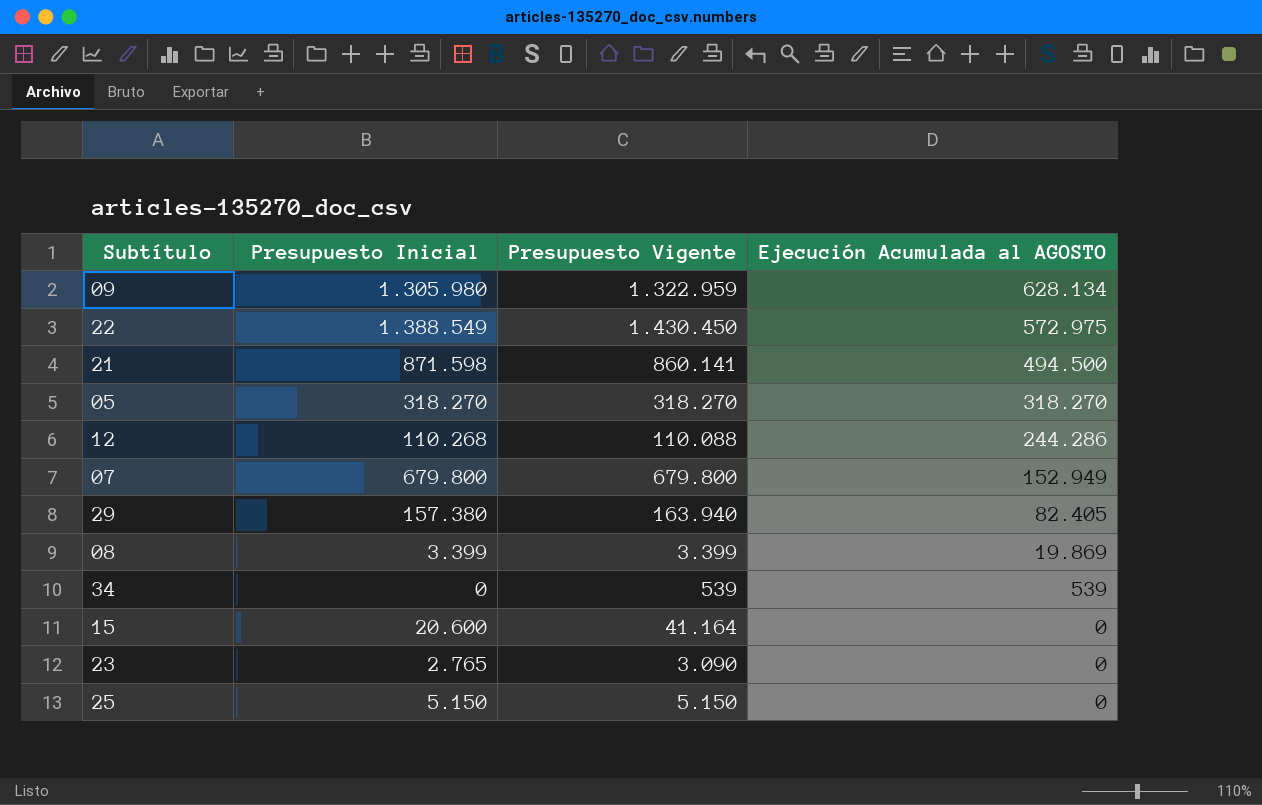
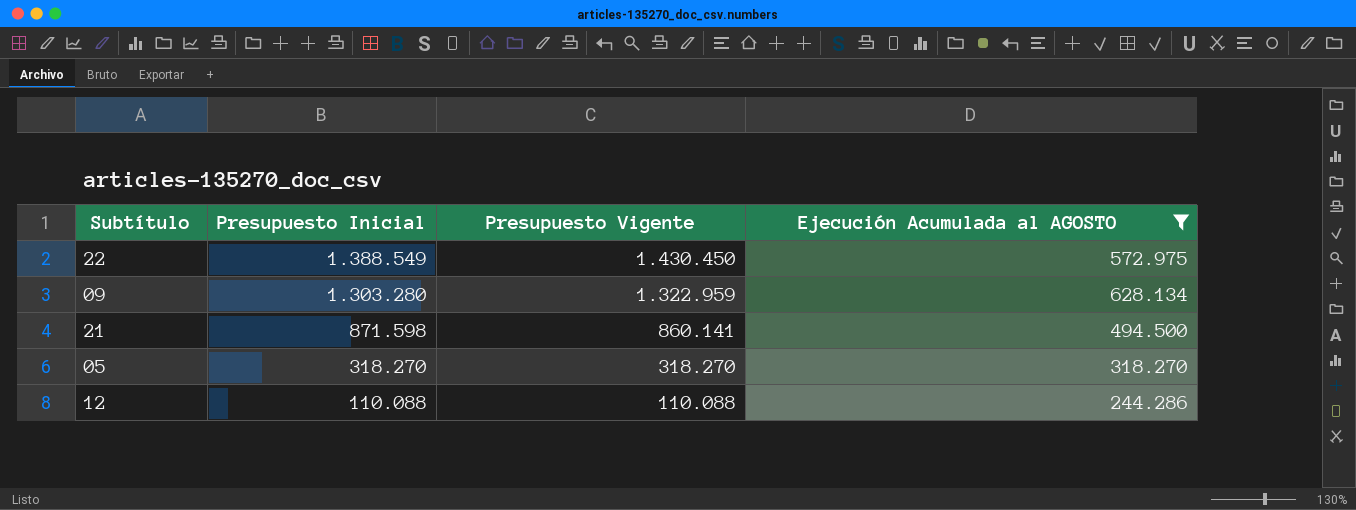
filter: none -> Ejecución Acumulada al AGOSTO >= 244.286
row order: Ejecución Acumulada al AGOSTO descending -> Presupuesto Inicial descending
09 | Presupuesto Inicial: 1.305.980 -> 1.303.280
12 | Presupuesto Inicial: 110.268 -> 110.088

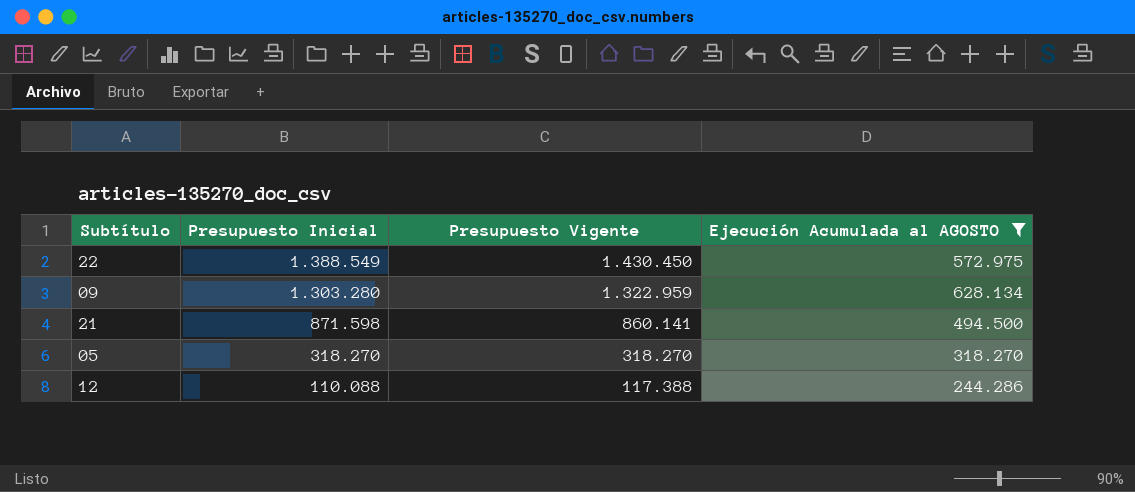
12 | Presupuesto Vigente: 110.088 -> 117.388

